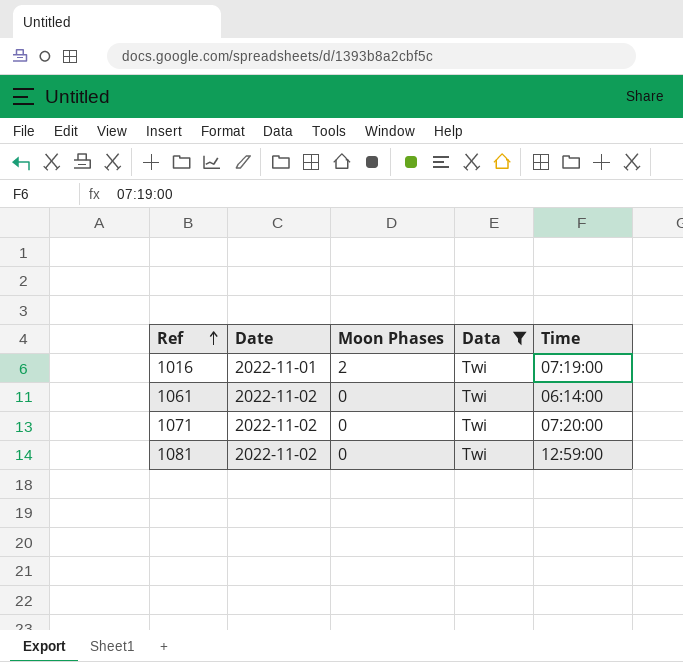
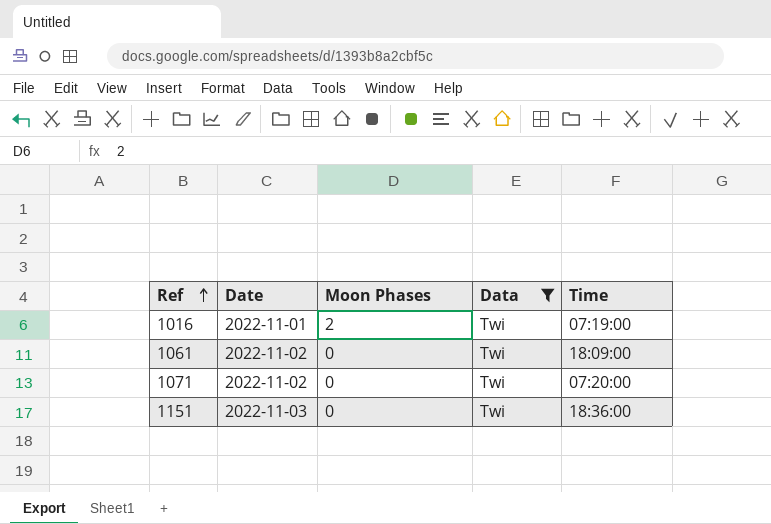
row 1081: 2022-11-02 | 0 | Twi | 12:59:00 -> none
1061 | Time: 06:14:00 -> 18:09:00
row 1151: none -> 2022-11-03 | 0 | Twi | 18:36:00

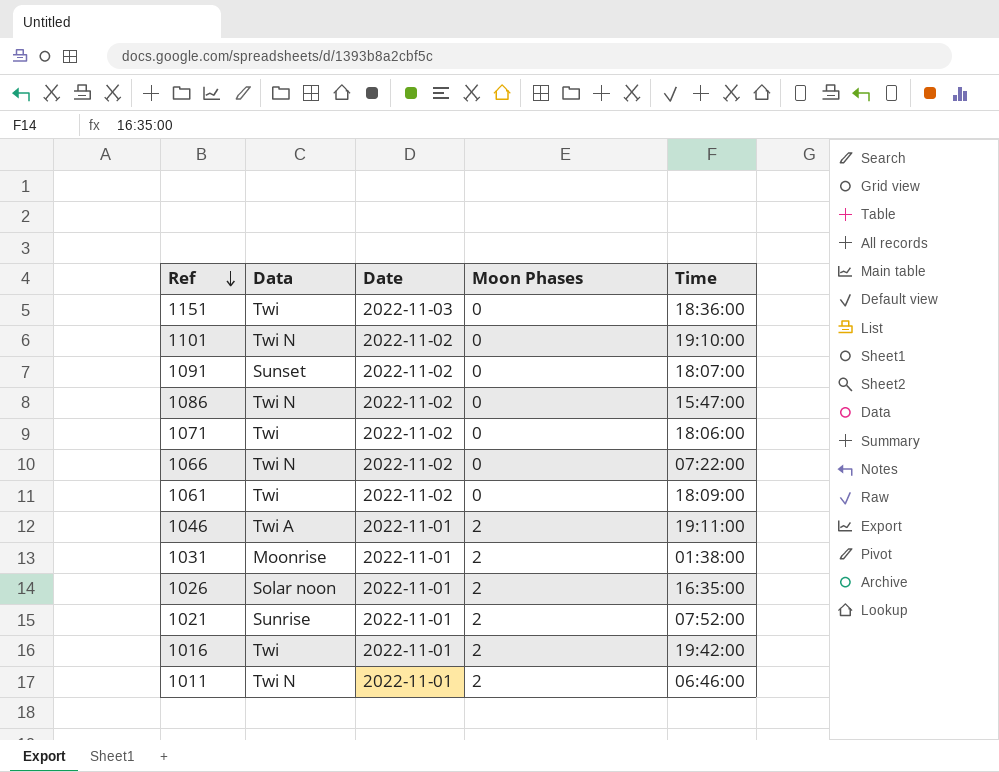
filter: Data = Twi -> none
row order: Ref ascending -> Ref descending
column Data | position: 4 -> 2
1071 | Time: 07:20:00 -> 18:06:00
1016 | Time: 07:19:00 -> 19:42:00

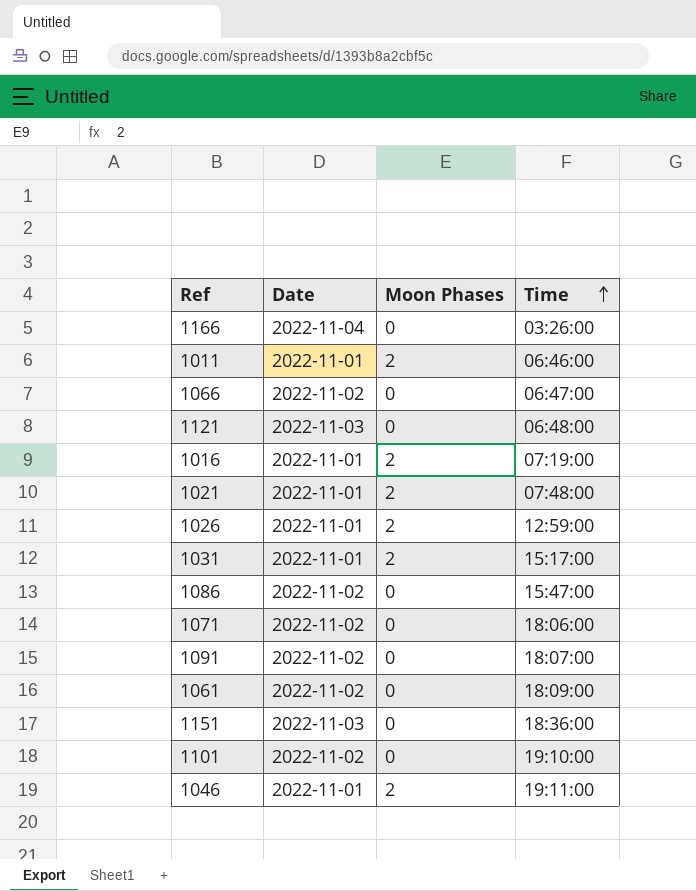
row order: Ref descending -> Time ascending
column Data | position: 2 -> none
row 1166: none -> 2022-11-04 | 0 | 03:26:00
1066 | Time: 07:22:00 -> 06:47:00
row 1121: none -> 2022-11-03 | 0 | 06:48:00
1016 | Time: 19:42:00 -> 07:19:00
1021 | Time: 07:52:00 -> 07:48:00
1026 | Time: 16:35:00 -> 12:59:00
1031 | Time: 01:38:00 -> 15:17:00

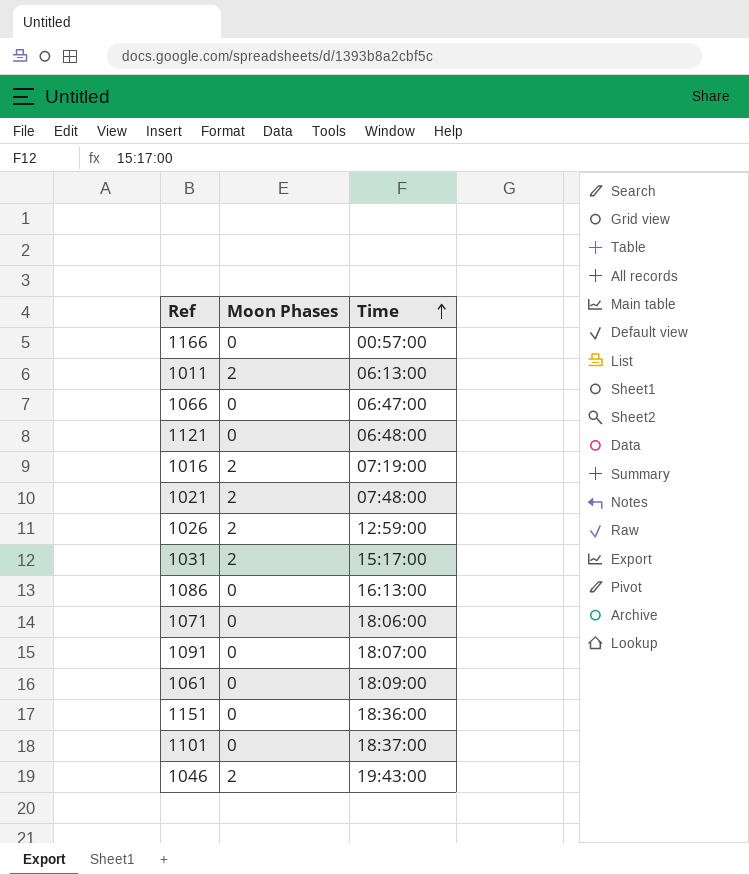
column Date | position: 2 -> none
1166 | Time: 03:26:00 -> 00:57:00
1011 | Time: 06:46:00 -> 06:13:00
1086 | Time: 15:47:00 -> 16:13:00
1101 | Time: 19:10:00 -> 18:37:00
1046 | Time: 19:11:00 -> 19:43:00

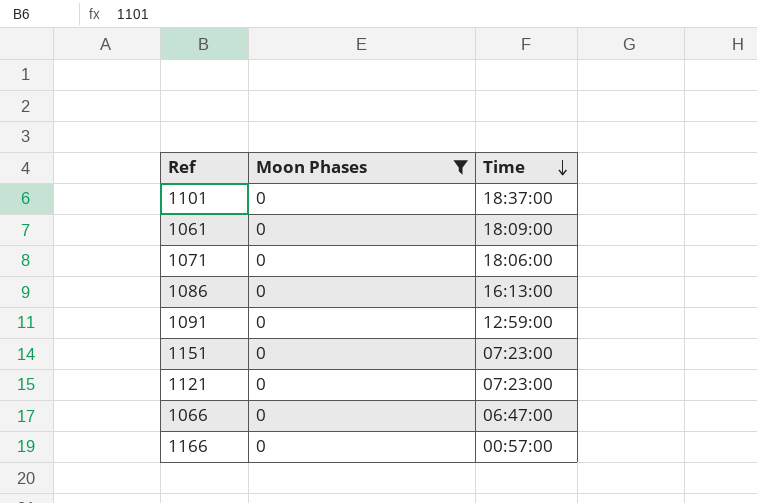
filter: none -> Moon Phases = 0
row order: Time ascending -> Time descending
1091 | Time: 18:07:00 -> 12:59:00
1151 | Time: 18:36:00 -> 07:23:00
1121 | Time: 06:48:00 -> 07:23:00

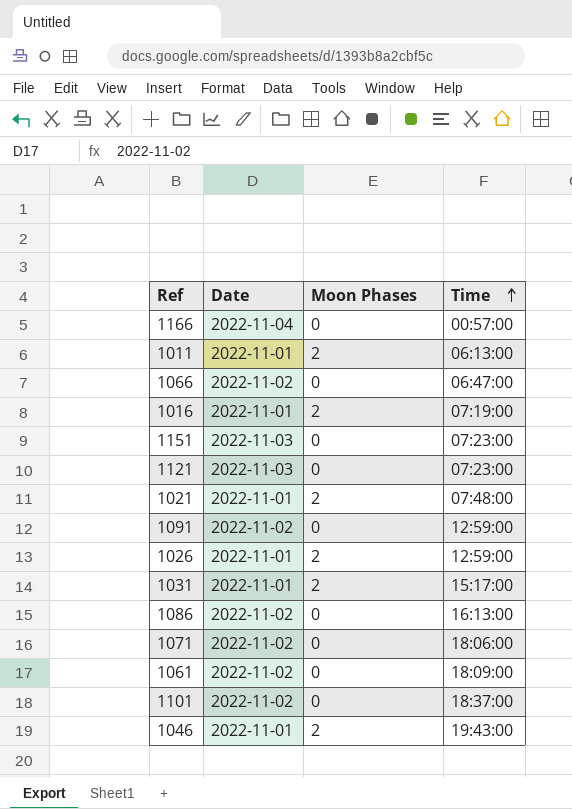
filter: Moon Phases = 0 -> none
row order: Time descending -> Time ascending
column Date | position: none -> 2

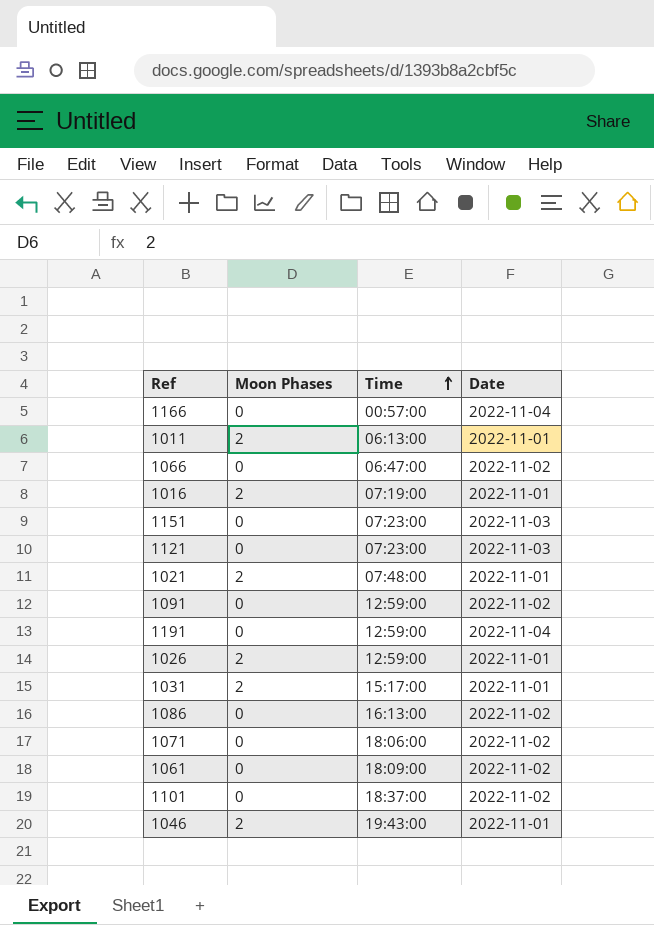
column Date | position: 2 -> 4
row 1191: none -> 0 | 12:59:00 | 2022-11-04

